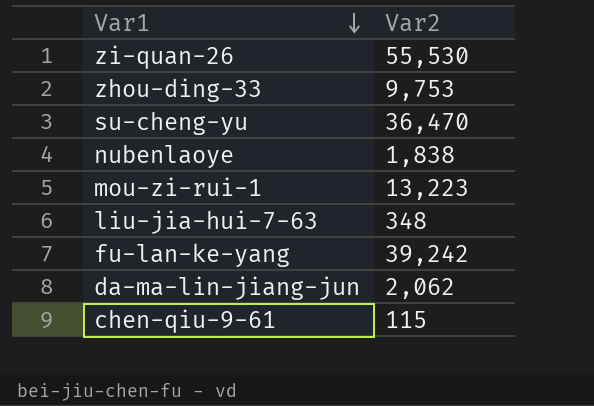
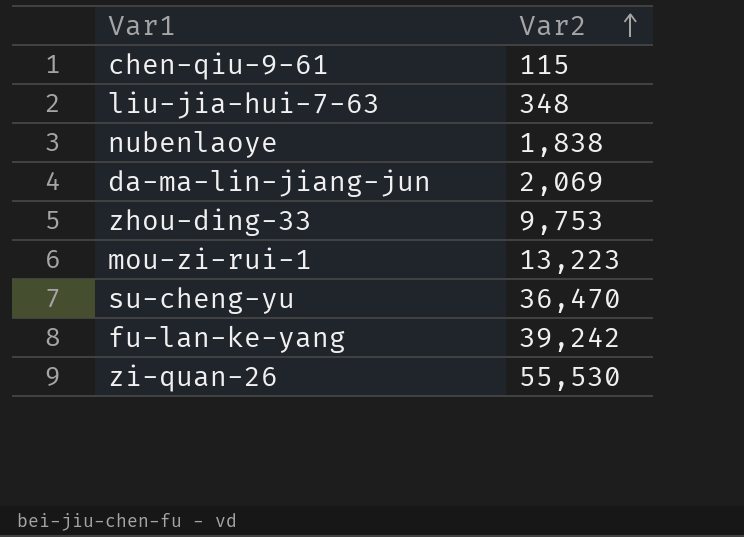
row order: Var1 descending -> Var2 ascending
da-ma-lin-jiang-jun | Var2: 2,062 -> 2,069

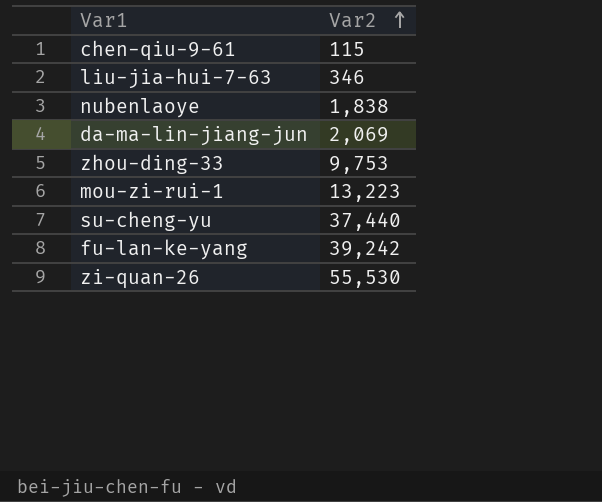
liu-jia-hui-7-63 | Var2: 348 -> 346
su-cheng-yu | Var2: 36,470 -> 37,440

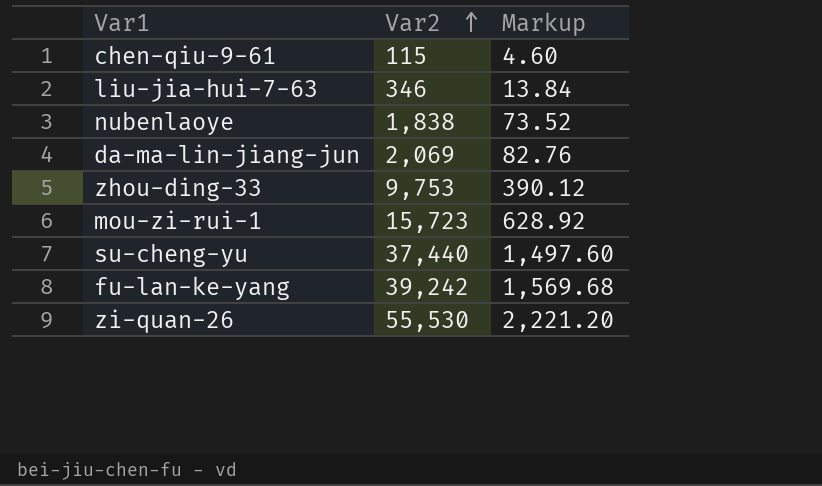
column Markup | formula: none -> [Var2] * 0.04
mou-zi-rui-1 | Var2: 13,223 -> 15,723

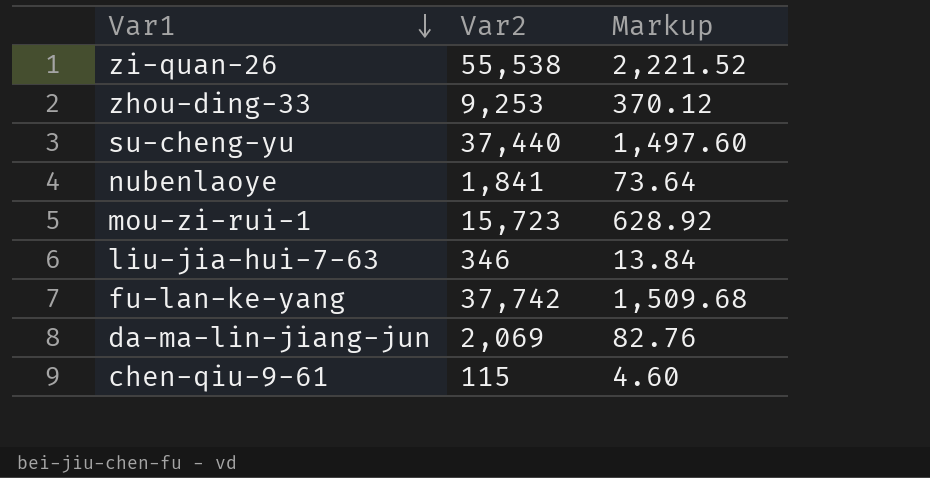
row order: Var2 ascending -> Var1 descending
zi-quan-26 | Var2: 55,530 -> 55,538
zi-quan-26 | Markup: 2,221.20 -> 2,221.52
zhou-ding-33 | Var2: 9,753 -> 9,253
zhou-ding-33 | Markup: 390.12 -> 370.12
nubenlaoye | Var2: 1,838 -> 1,841
nubenlaoye | Markup: 73.52 -> 73.64
fu-lan-ke-yang | Var2: 39,242 -> 37,742
fu-lan-ke-yang | Markup: 1,569.68 -> 1,509.68

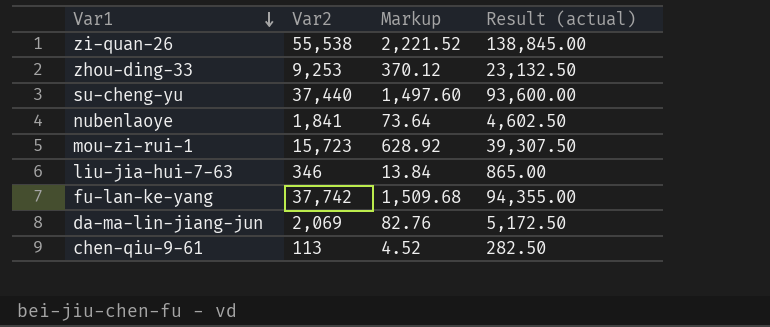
column Result (actual) | formula: none -> [Var2] * 2.5
chen-qiu-9-61 | Var2: 115 -> 113
chen-qiu-9-61 | Markup: 4.60 -> 4.52

